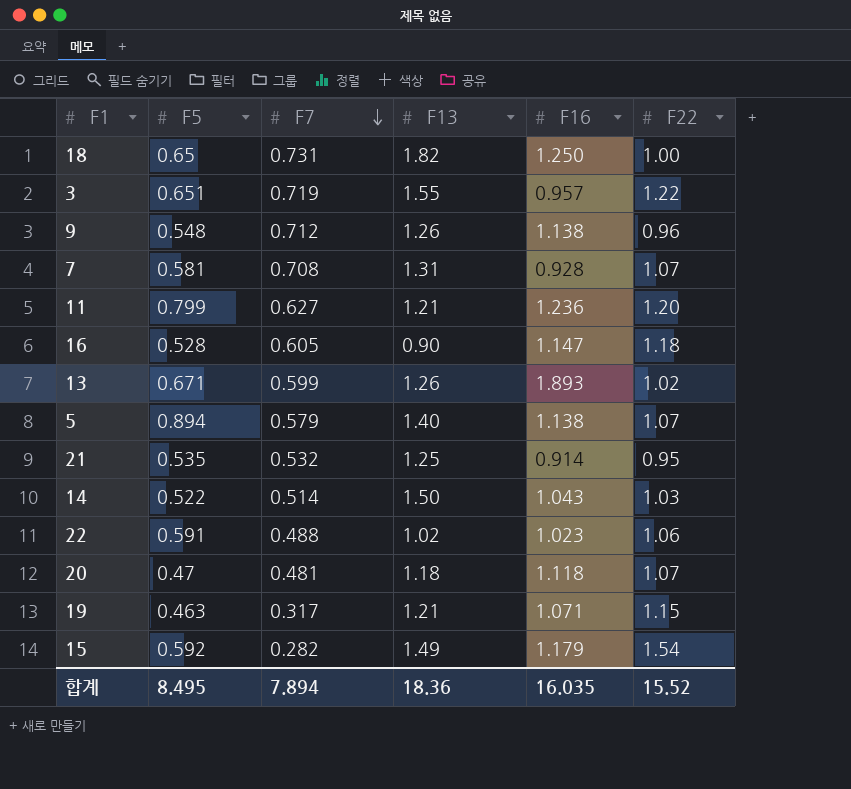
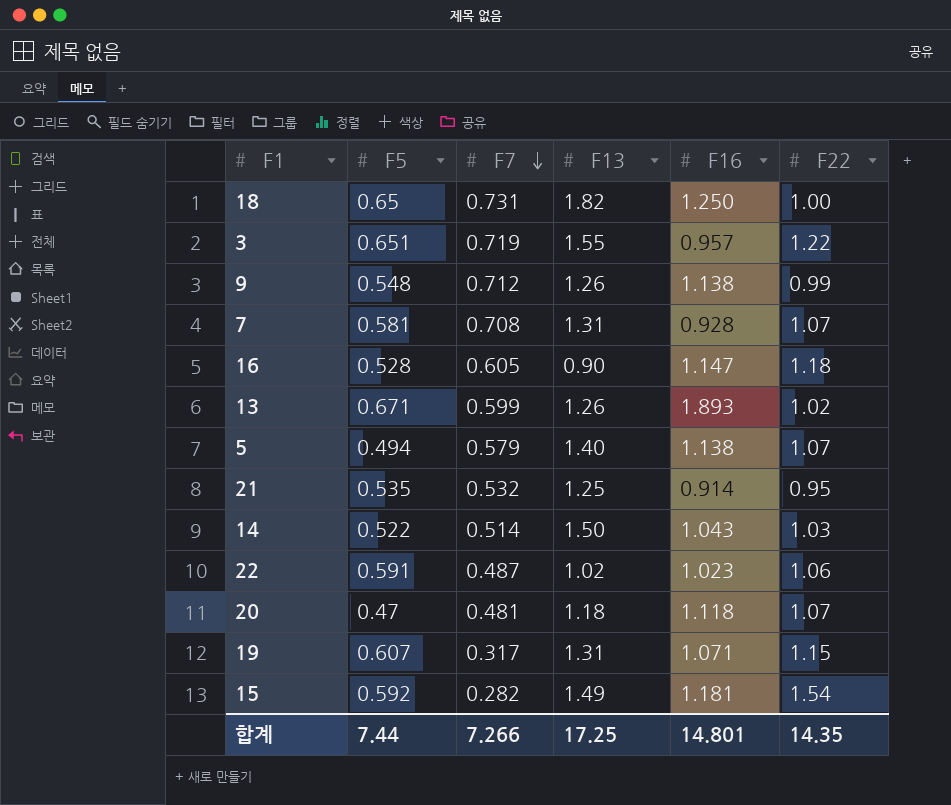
row 11: 0.799 | 0.627 | 1.21 | 1.236 | 1.20 -> none
9 | F22: 0.96 -> 0.99
5 | F5: 0.894 -> 0.494
22 | F7: 0.488 -> 0.487
19 | F5: 0.463 -> 0.607
19 | F13: 1.21 -> 1.31
15 | F16: 1.179 -> 1.181
합계 | F5: 8.495 -> 7.44
합계 | F7: 7.894 -> 7.266
합계 | F13: 18.36 -> 17.25
합계 | F16: 16.035 -> 14.801
합계 | F22: 15.52 -> 14.35

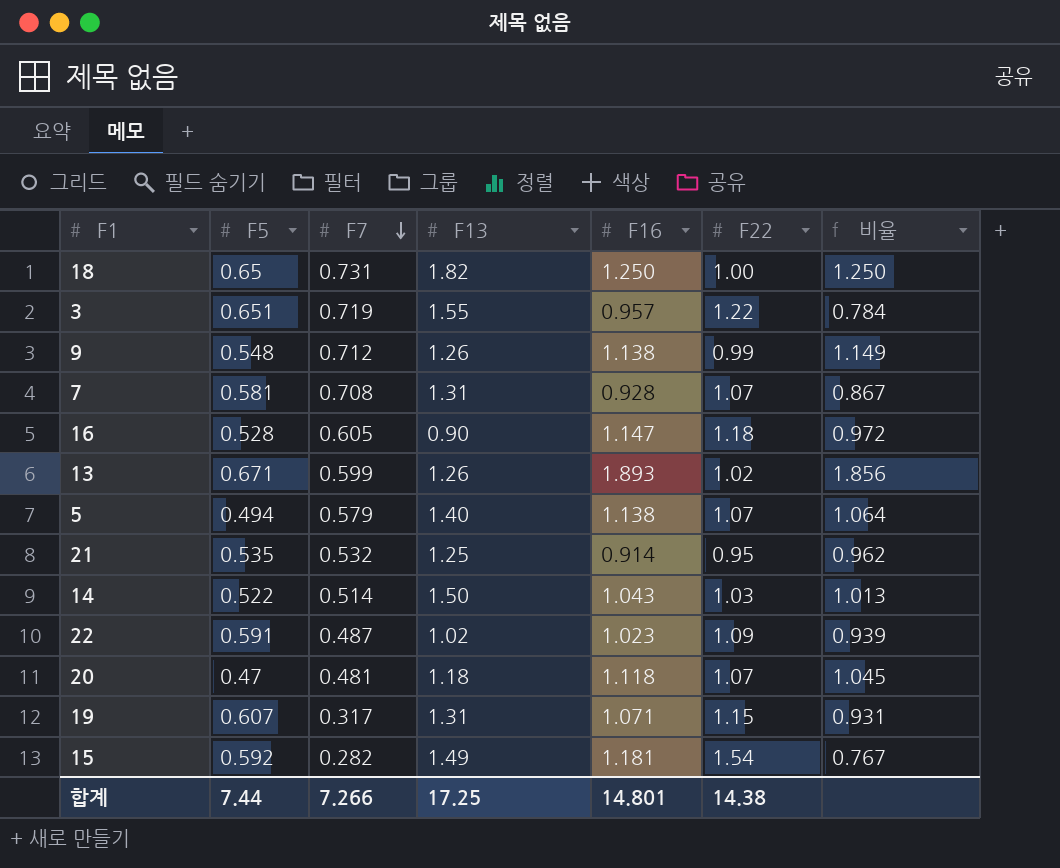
column 비율 | formula: none -> [F16] / [F22]
22 | F22: 1.06 -> 1.09
합계 | F22: 14.35 -> 14.38

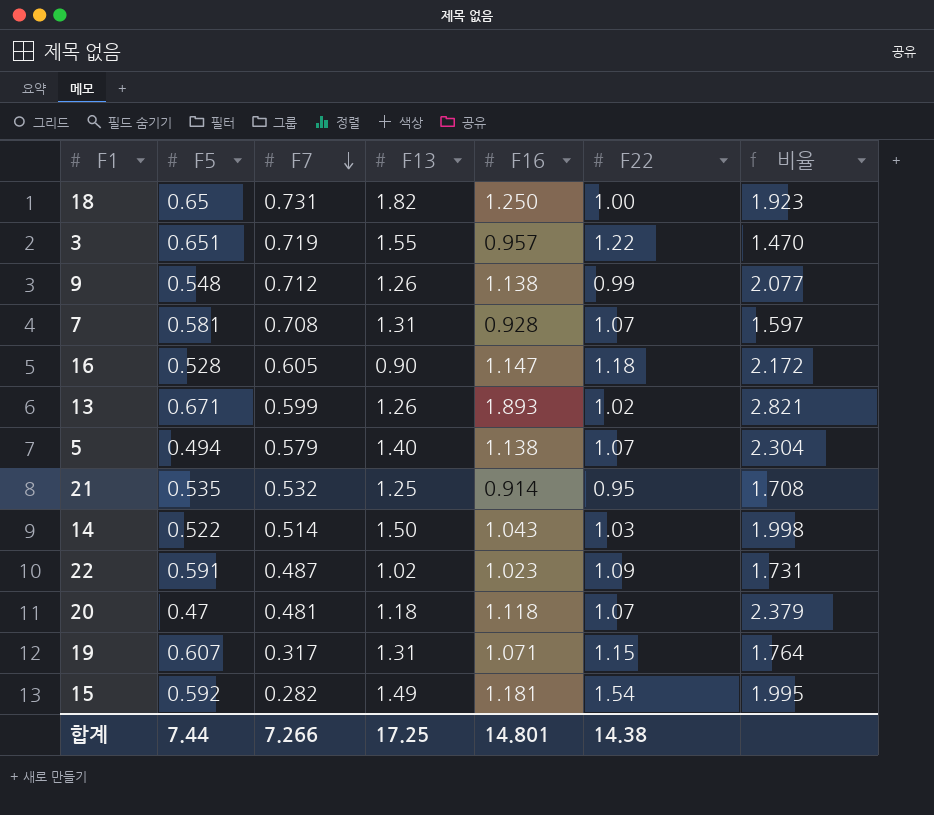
column 비율 | formula: [F16] / [F22] -> [F16] / [F5]

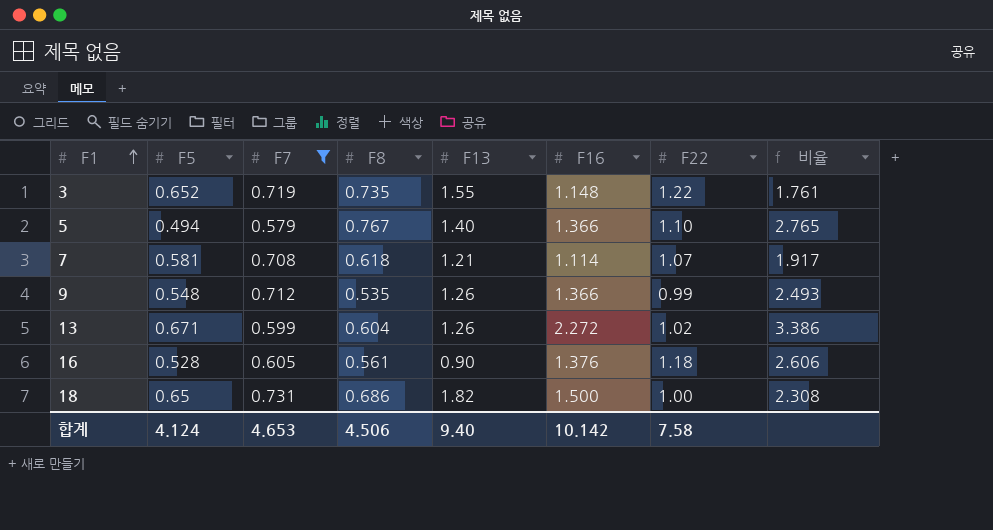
filter: none -> F7 >= 0.579
row order: F7 descending -> F1 ascending
column F8 | position: none -> 4
3 | F5: 0.651 -> 0.652
3 | F16: 0.957 -> 1.148
3 | 비율: 1.470 -> 1.761
5 | F16: 1.138 -> 1.366
5 | F22: 1.07 -> 1.10
5 | 비율: 2.304 -> 2.765
7 | F13: 1.31 -> 1.21
7 | F16: 0.928 -> 1.114
7 | 비율: 1.597 -> 1.917
9 | F16: 1.138 -> 1.366
9 | 비율: 2.077 -> 2.493
13 | F16: 1.893 -> 2.272
13 | 비율: 2.821 -> 3.386
16 | F16: 1.147 -> 1.376
16 | 비율: 2.172 -> 2.606
18 | F16: 1.250 -> 1.500
18 | 비율: 1.923 -> 2.308
합계 | F5: 7.44 -> 4.124
합계 | F7: 7.266 -> 4.653
합계 | F13: 17.25 -> 9.40
합계 | F16: 14.801 -> 10.142
합계 | F22: 14.38 -> 7.58

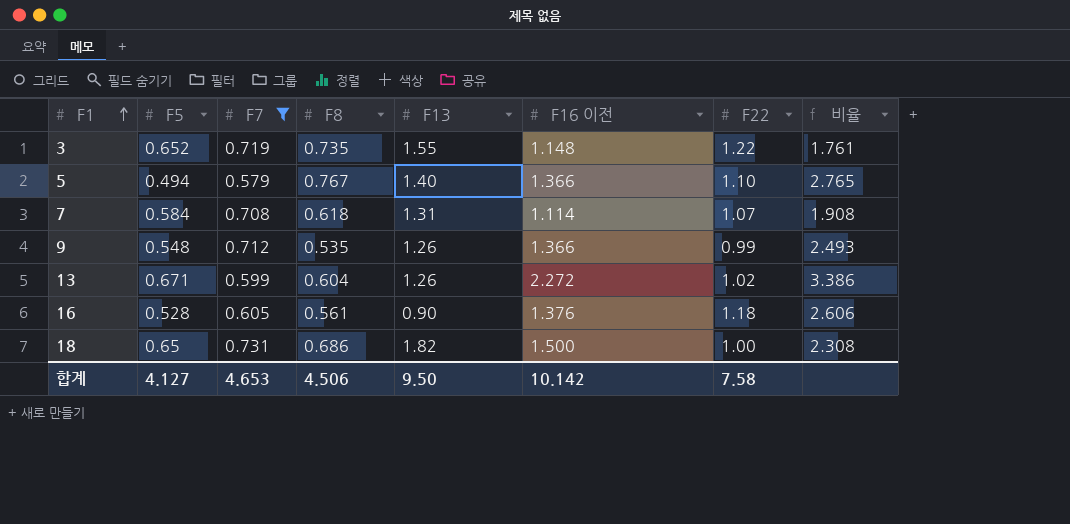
column name: F16 -> F16 이전
7 | F5: 0.581 -> 0.584
7 | F13: 1.21 -> 1.31
7 | 비율: 1.917 -> 1.908
합계 | F5: 4.124 -> 4.127
합계 | F13: 9.40 -> 9.50

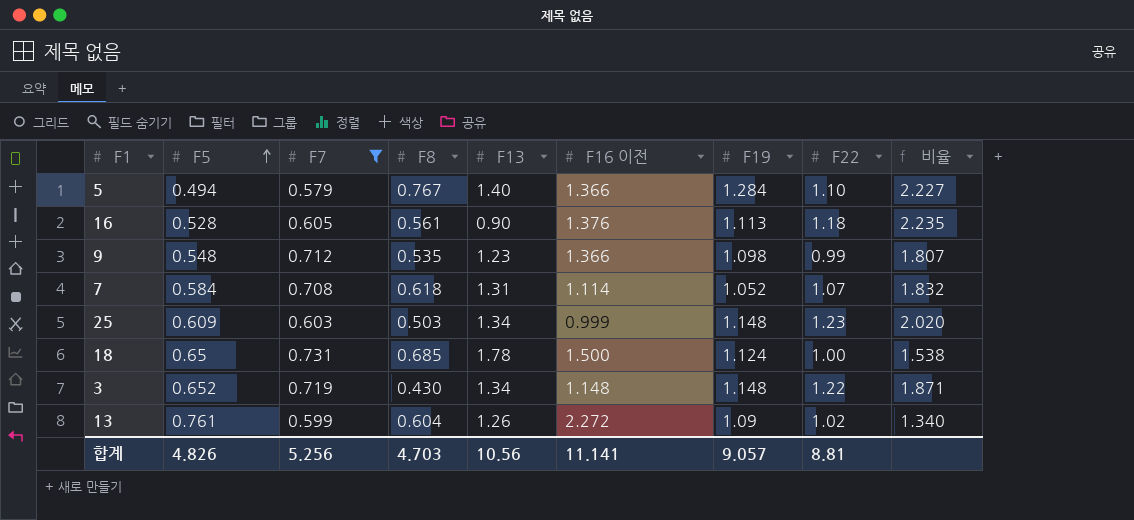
row order: F1 ascending -> F5 ascending
column F19 | position: none -> 7
column 비율 | formula: [F16 이전] / [F5] -> [F22] / [F5]
9 | F13: 1.26 -> 1.23
row 25: none -> 0.609 | 0.603 | 0.503 | 1.34 | 0.999 | 1.148 | 1.23 | 2.020
18 | F8: 0.686 -> 0.685
18 | F13: 1.82 -> 1.78
3 | F8: 0.735 -> 0.430
3 | F13: 1.55 -> 1.34
13 | F5: 0.671 -> 0.761
합계 | F5: 4.127 -> 4.826
합계 | F7: 4.653 -> 5.256
합계 | F8: 4.506 -> 4.703
합계 | F13: 9.50 -> 10.56
합계 | F16 이전: 10.142 -> 11.141
합계 | F22: 7.58 -> 8.81

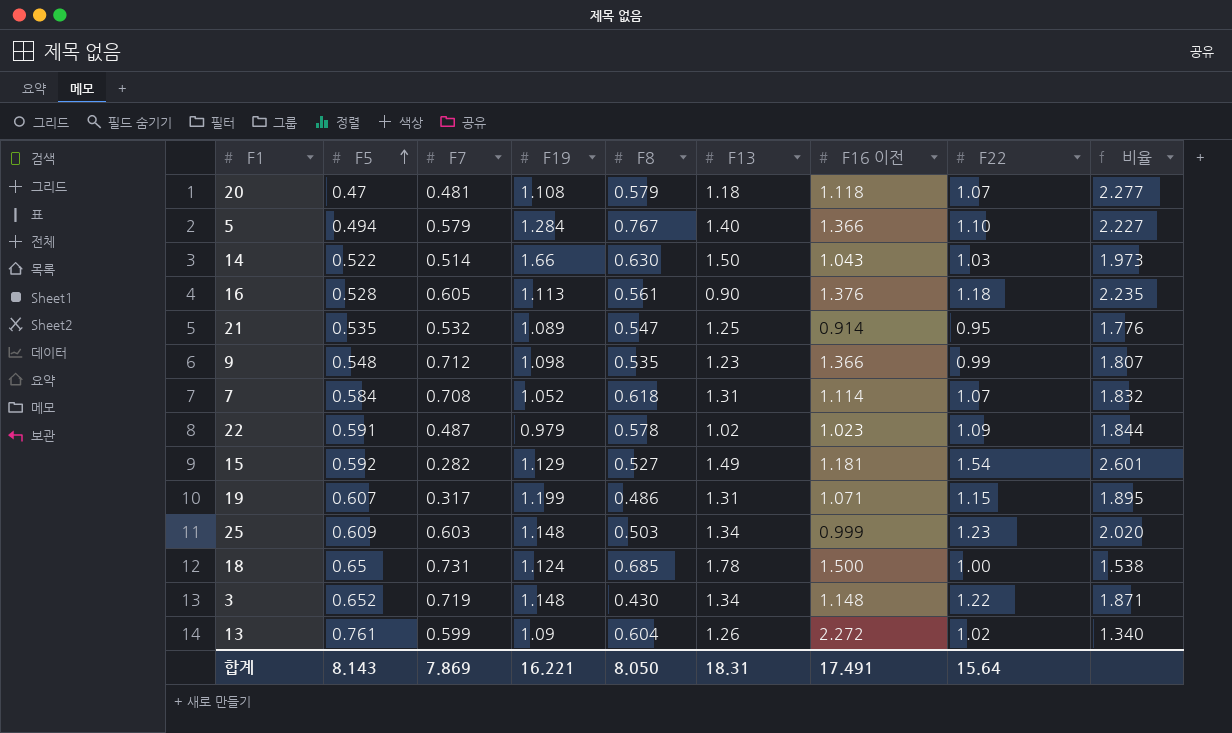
filter: F7 >= 0.579 -> none
column F19 | position: 7 -> 4
합계 | F5: 4.826 -> 8.143
합계 | F7: 5.256 -> 7.869
합계 | F19: 9.057 -> 16.221
합계 | F8: 4.703 -> 8.050
합계 | F13: 10.56 -> 18.31
합계 | F16 이전: 11.141 -> 17.491
합계 | F22: 8.81 -> 15.64

